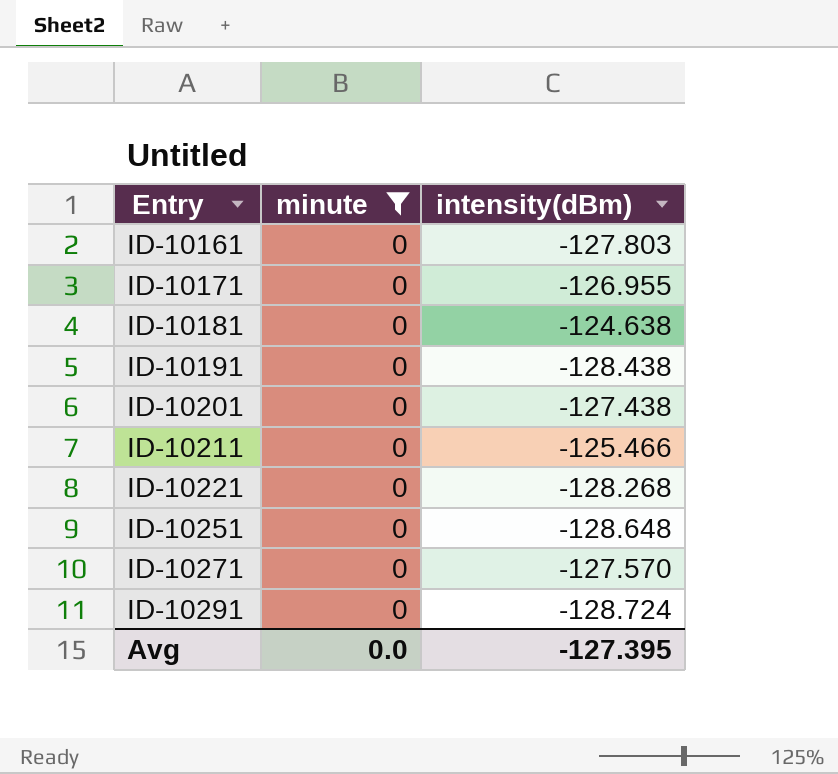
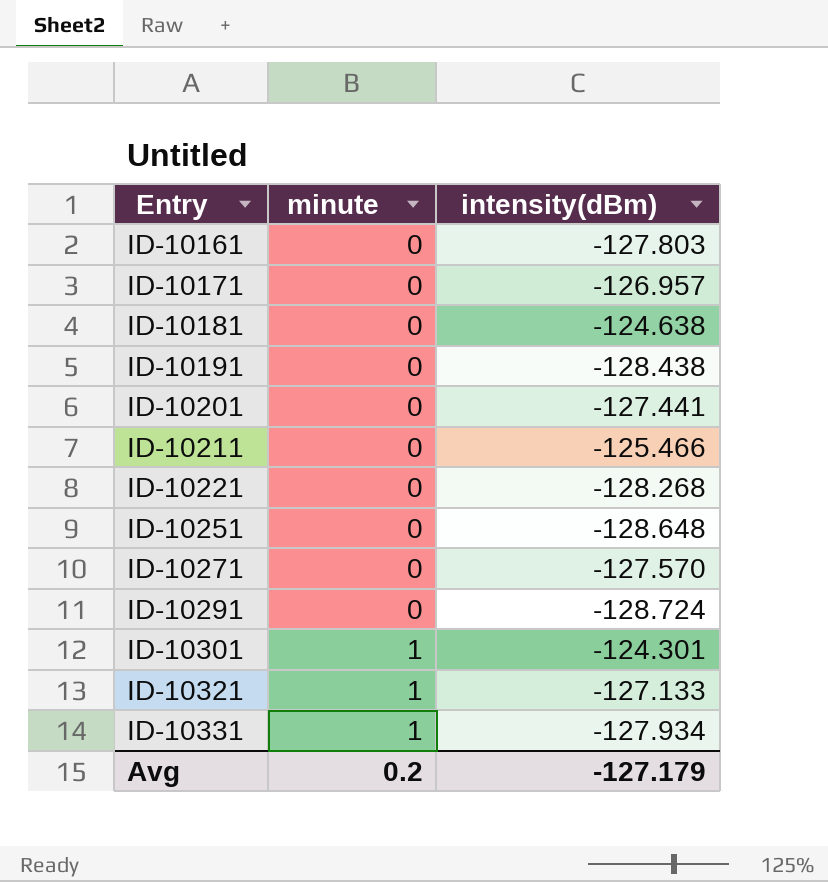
filter: minute = 0 -> none
ID-10171 | intensity(dBm): -126.955 -> -126.957
ID-10201 | intensity(dBm): -127.438 -> -127.441
Avg | minute: 0.0 -> 0.2
Avg | intensity(dBm): -127.395 -> -127.179

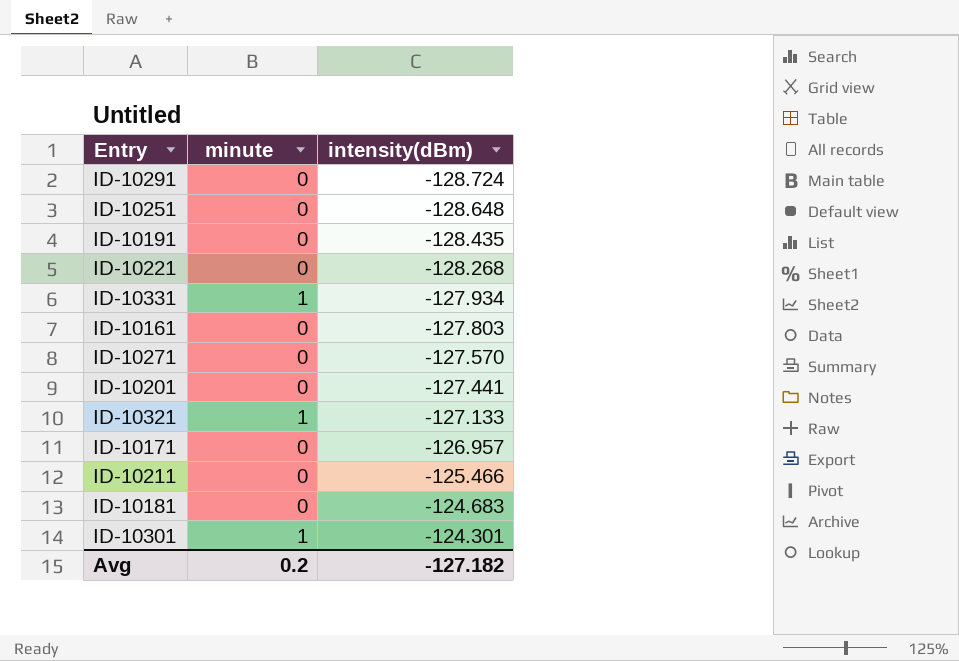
row order: Entry ascending -> intensity(dBm) ascending
ID-10191 | intensity(dBm): -128.438 -> -128.435
ID-10181 | intensity(dBm): -124.638 -> -124.683
Avg | intensity(dBm): -127.179 -> -127.182

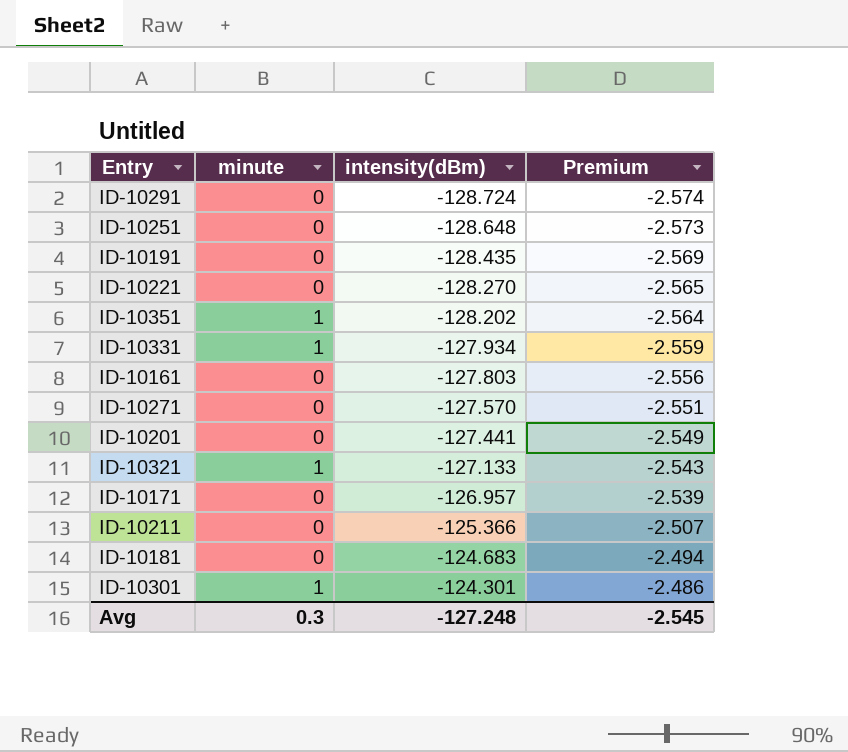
column Premium | formula: none -> [intensity(dBm)] * 0.02
ID-10221 | intensity(dBm): -128.268 -> -128.270
row ID-10351: none -> 1 | -128.202 | -2.564
ID-10211 | intensity(dBm): -125.466 -> -125.366
Avg | minute: 0.2 -> 0.3
Avg | intensity(dBm): -127.182 -> -127.248

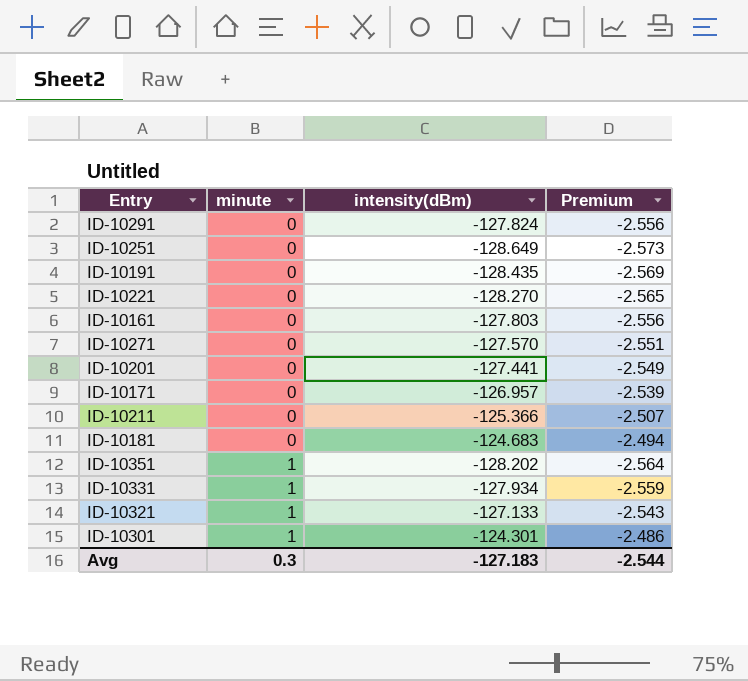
row order: intensity(dBm) ascending -> minute ascending
ID-10291 | intensity(dBm): -128.724 -> -127.824
ID-10291 | Premium: -2.574 -> -2.556
ID-10251 | intensity(dBm): -128.648 -> -128.649
Avg | intensity(dBm): -127.248 -> -127.183
Avg | Premium: -2.545 -> -2.544

